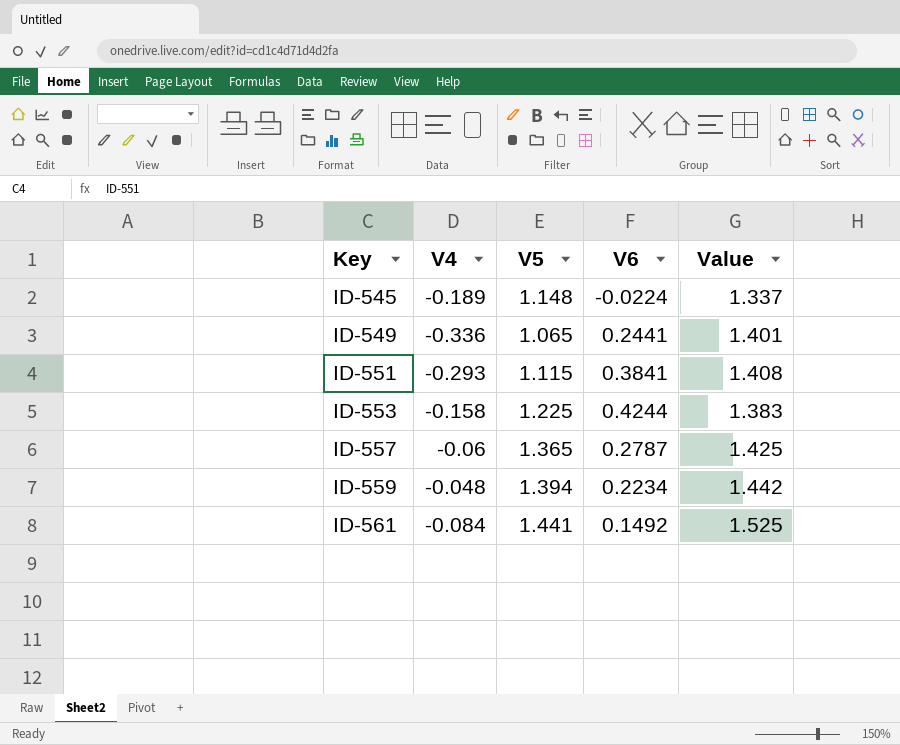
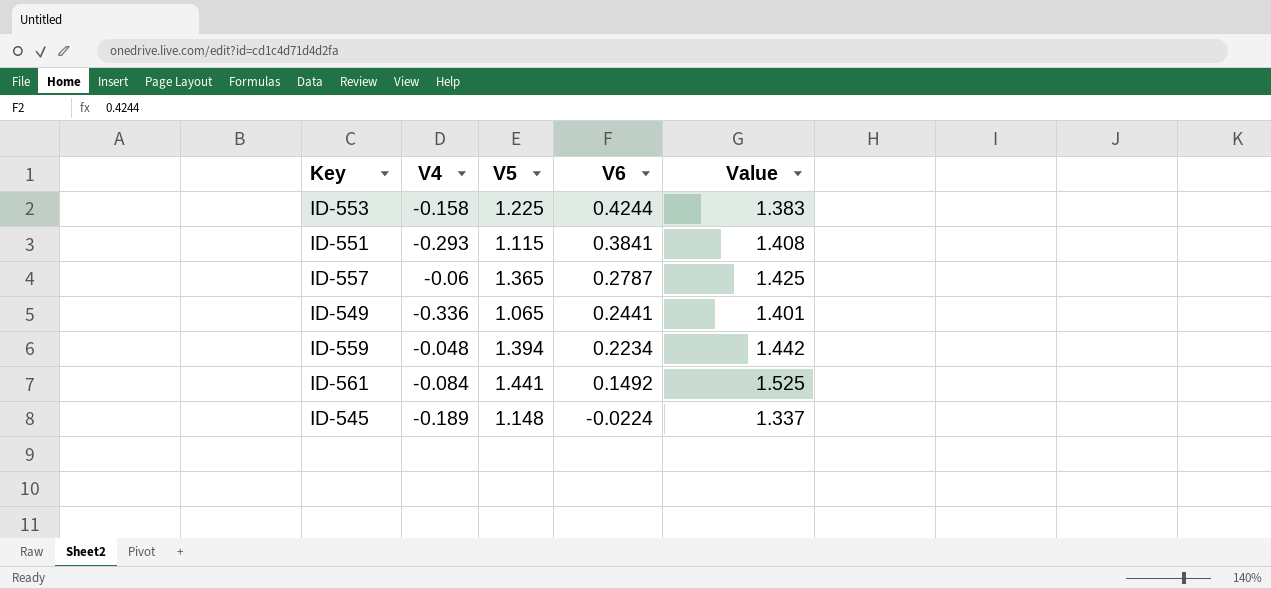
row order: Key ascending -> V6 descending

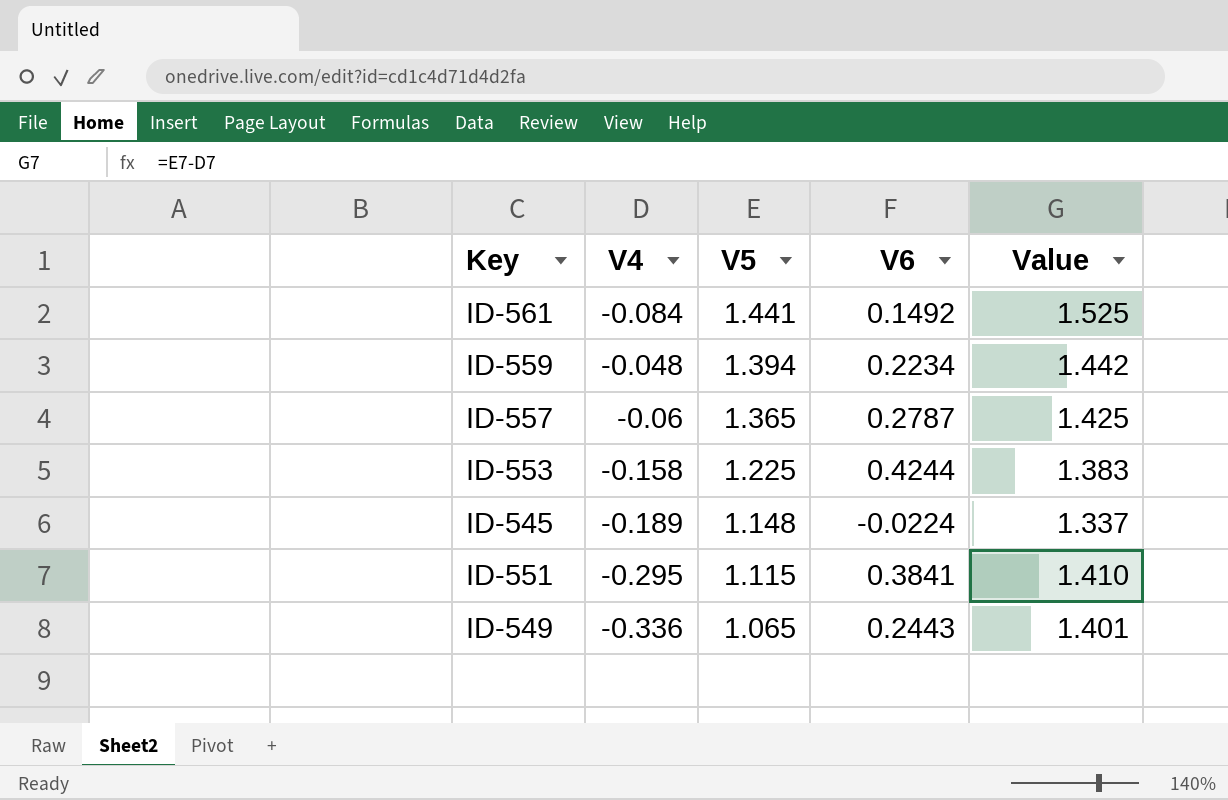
row order: V6 descending -> V5 descending
ID-551 | V4: -0.293 -> -0.295
ID-551 | Value: 1.408 -> 1.410
ID-549 | V6: 0.2441 -> 0.2443

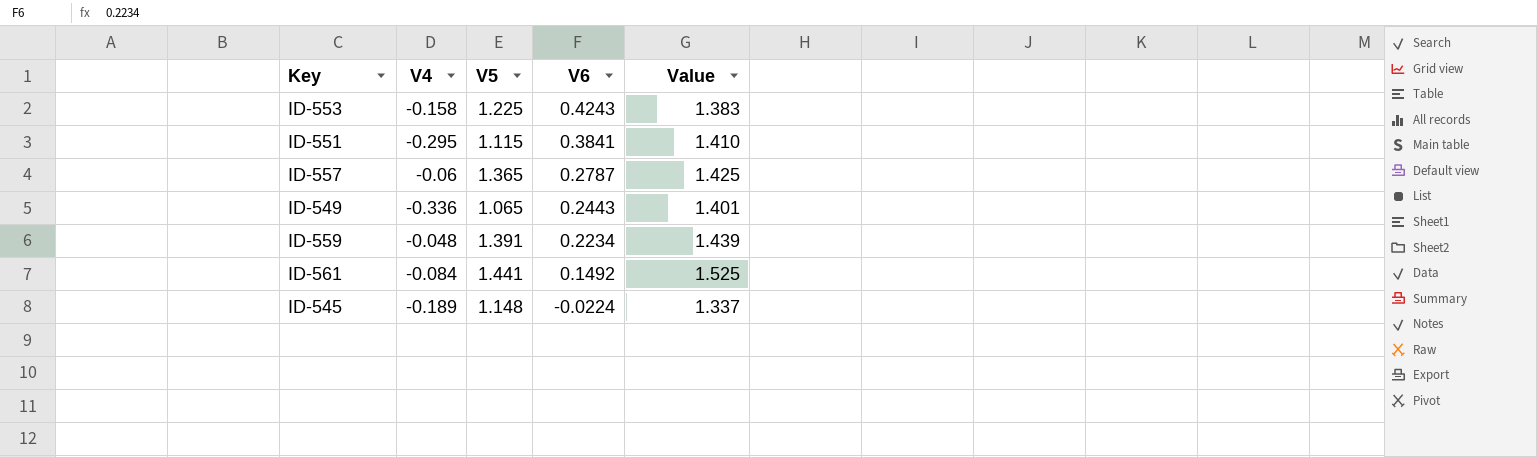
row order: V5 descending -> V6 descending
ID-553 | V6: 0.4244 -> 0.4243
ID-559 | V5: 1.394 -> 1.391
ID-559 | Value: 1.442 -> 1.439

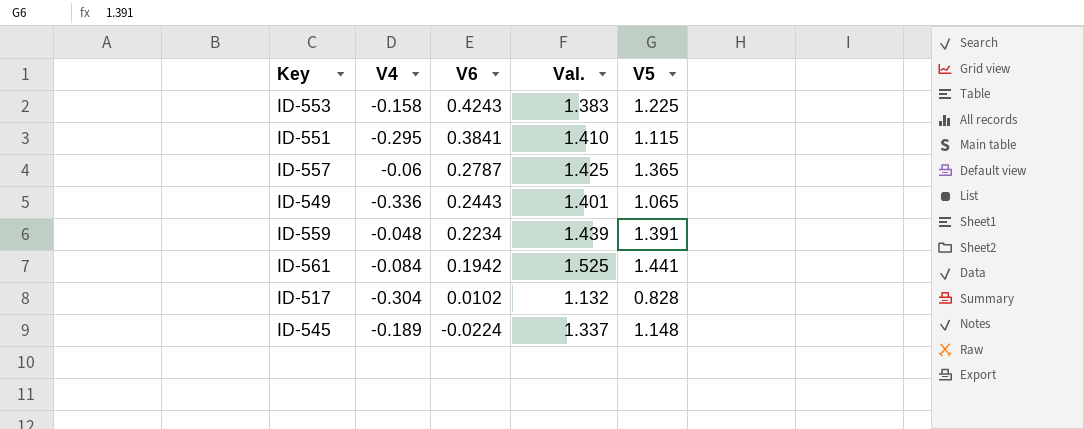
column name: Value -> Val.
column V5 | position: 3 -> 5
ID-561 | V6: 0.1492 -> 0.1942
row ID-517: none -> -0.304 | 0.0102 | 1.132 | 0.828

